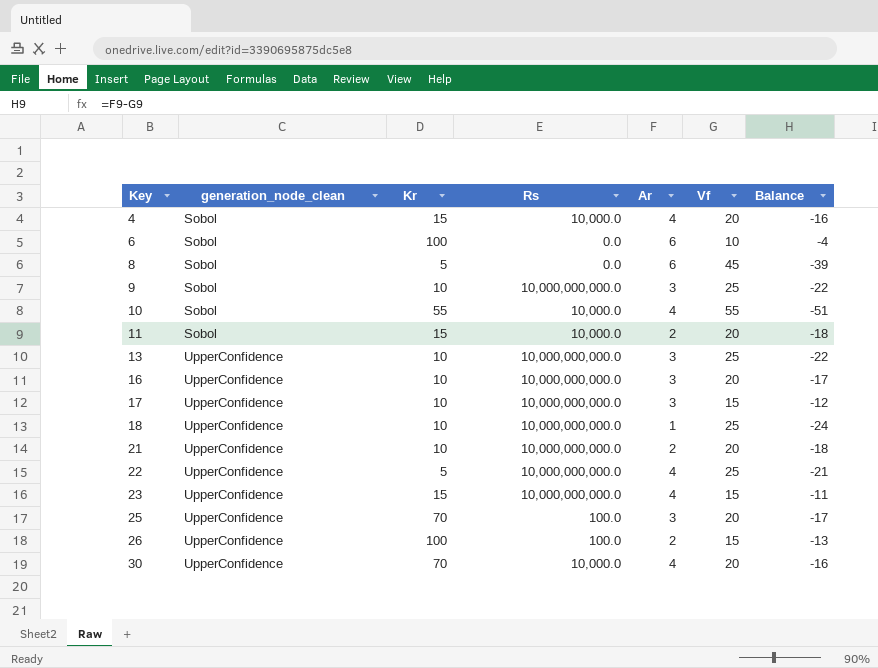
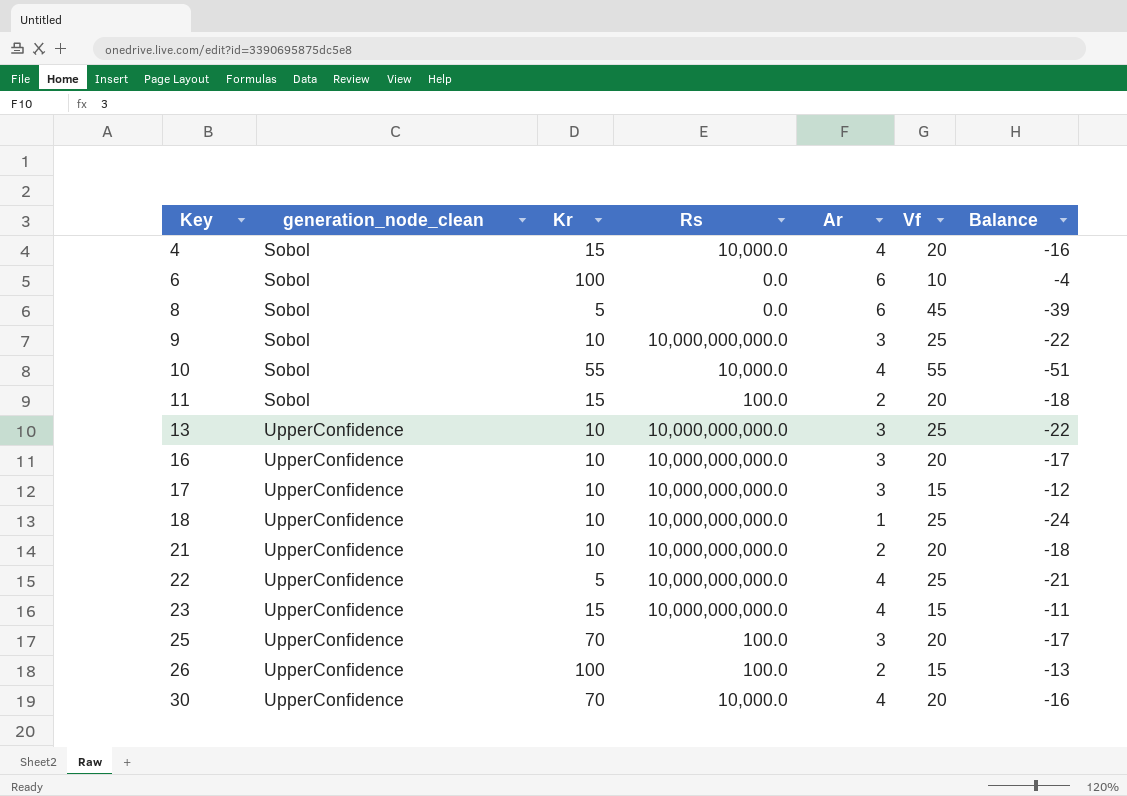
11 | Rs: 10,000.0 -> 100.0

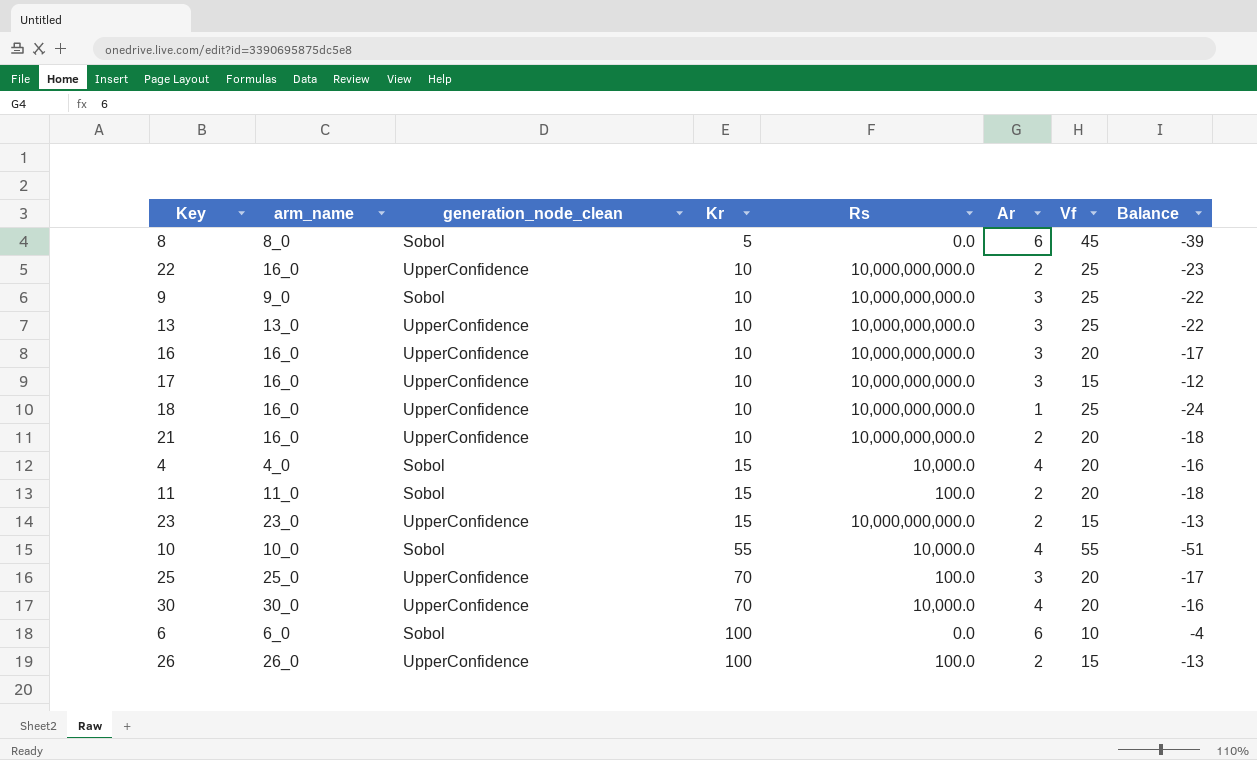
row order: Key ascending -> Kr ascending
column arm_name | position: none -> 2
22 | Kr: 5 -> 10
22 | Ar: 4 -> 2
22 | Balance: -21 -> -23
23 | Ar: 4 -> 2
23 | Balance: -11 -> -13

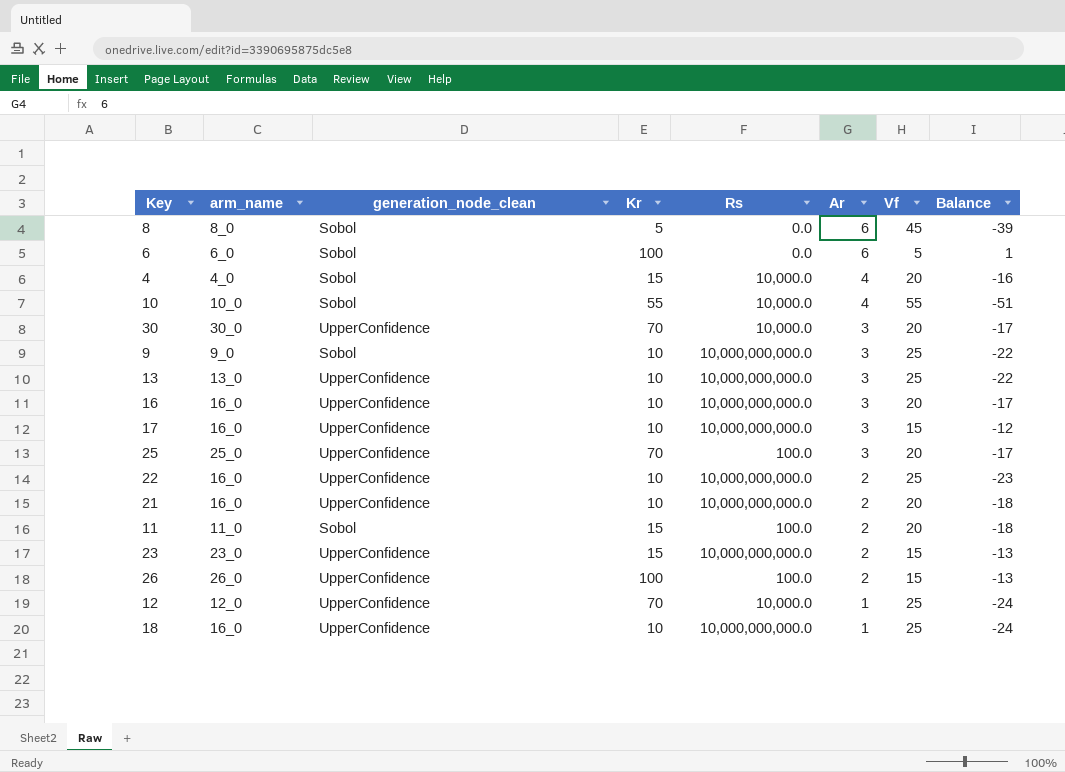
row order: Kr ascending -> Ar descending
6 | Vf: 10 -> 5
6 | Balance: -4 -> 1
30 | Ar: 4 -> 3
30 | Balance: -16 -> -17
row 12: none -> 12_0 | UpperConfidence | 70 | 10,000.0 | 1 | 25 | -24

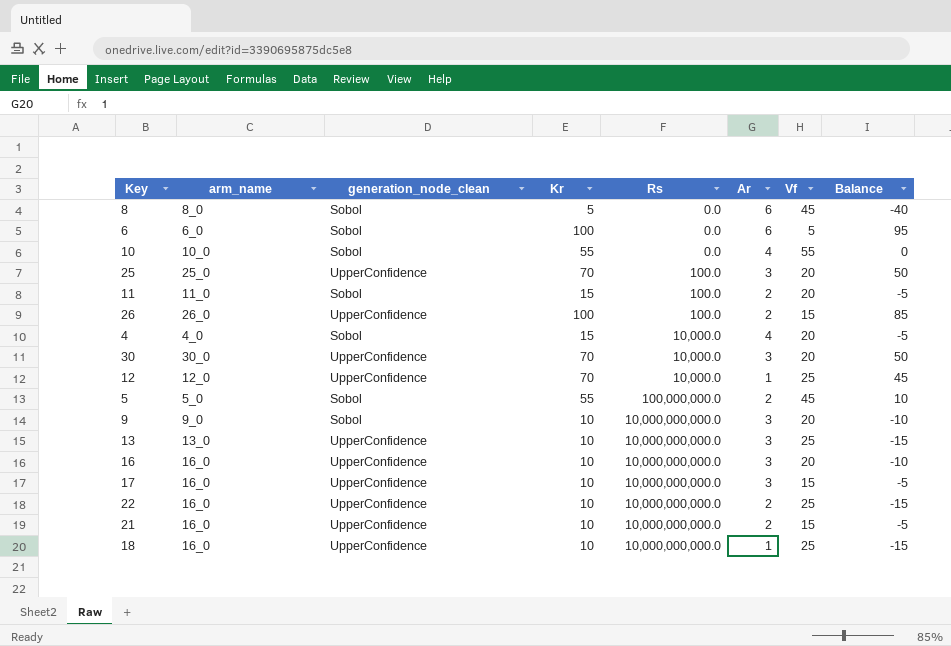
row order: Ar descending -> Rs ascending
column Balance | formula: [Ar] - [Vf] -> [Kr] - [Vf]
row 23: 23_0 | UpperConfidence | 15 | 10,000,000,000.0 | 2 | 15 | -13 -> none
10 | Rs: 10,000.0 -> 0.0
row 5: none -> 5_0 | Sobol | 55 | 100,000,000.0 | 2 | 45 | 10
9 | Vf: 25 -> 20
21 | Vf: 20 -> 15

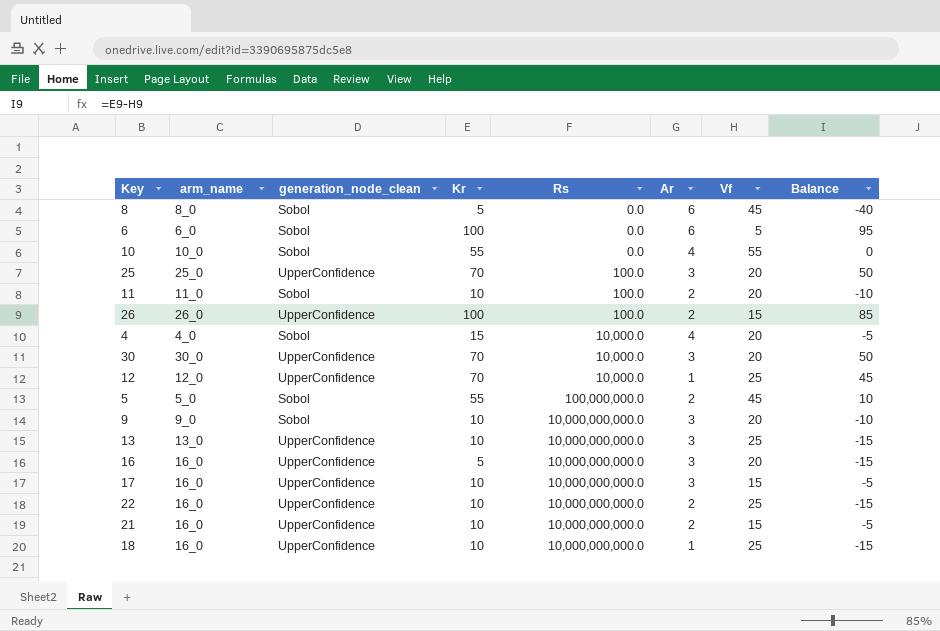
11 | Kr: 15 -> 10
11 | Balance: -5 -> -10
16 | Kr: 10 -> 5
16 | Balance: -10 -> -15

